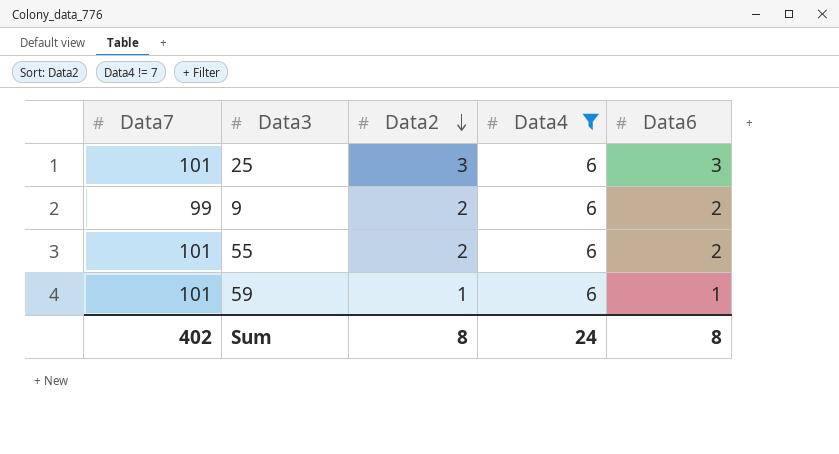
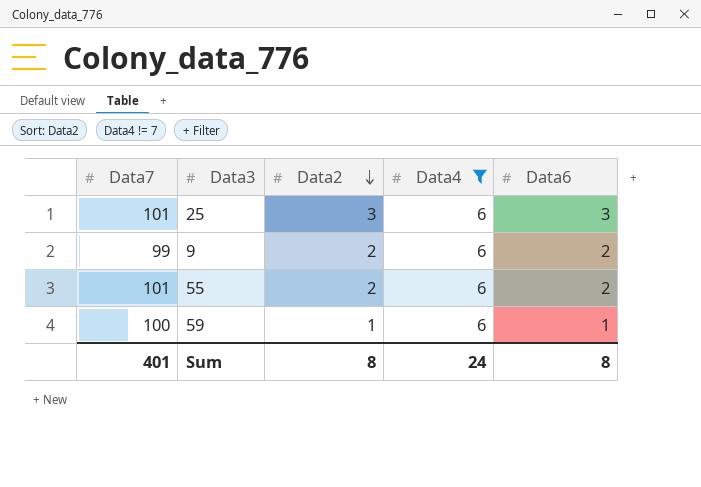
59 | Data7: 101 -> 100
Sum | Data7: 402 -> 401

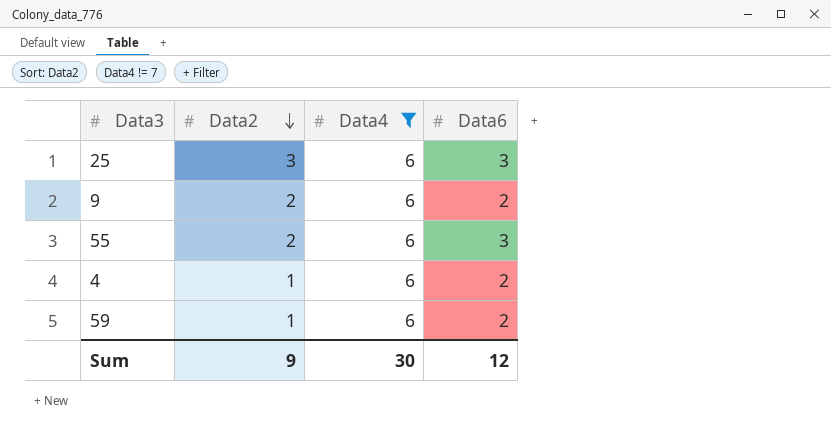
column Data7 | position: 1 -> none
55 | Data6: 2 -> 3
row 4: none -> 1 | 6 | 2
59 | Data6: 1 -> 2
Sum | Data2: 8 -> 9
Sum | Data4: 24 -> 30
Sum | Data6: 8 -> 12

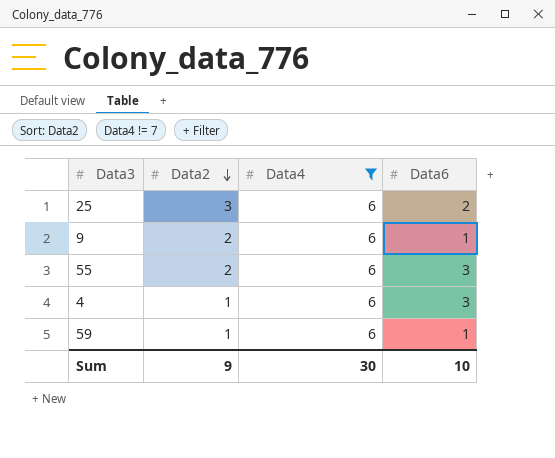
25 | Data6: 3 -> 2
9 | Data6: 2 -> 1
4 | Data6: 2 -> 3
59 | Data6: 2 -> 1
Sum | Data6: 12 -> 10

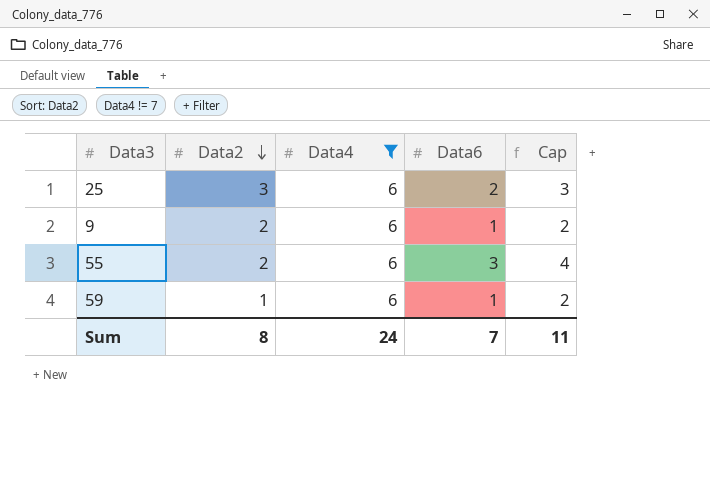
column Cap | formula: none -> [Data6] + 1
row 4: 1 | 6 | 3 -> none
Sum | Data2: 9 -> 8
Sum | Data4: 30 -> 24
Sum | Data6: 10 -> 7

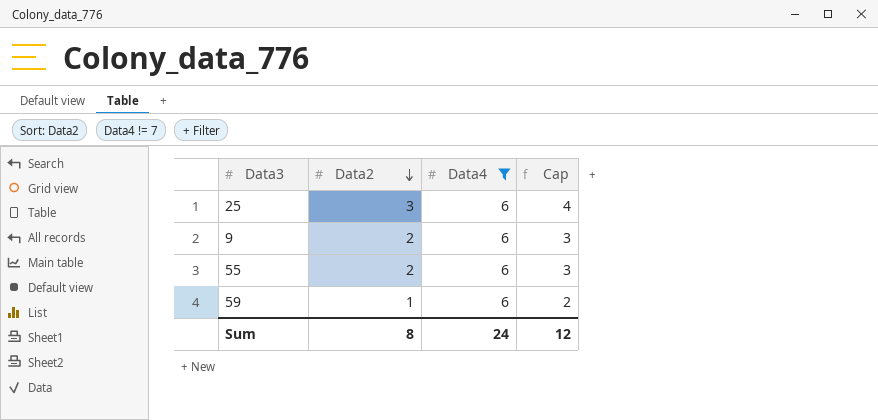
column Data6 | position: 4 -> none
column Cap | formula: [Data6] + 1 -> [Data2] + 1
Sum | Cap: 11 -> 12

